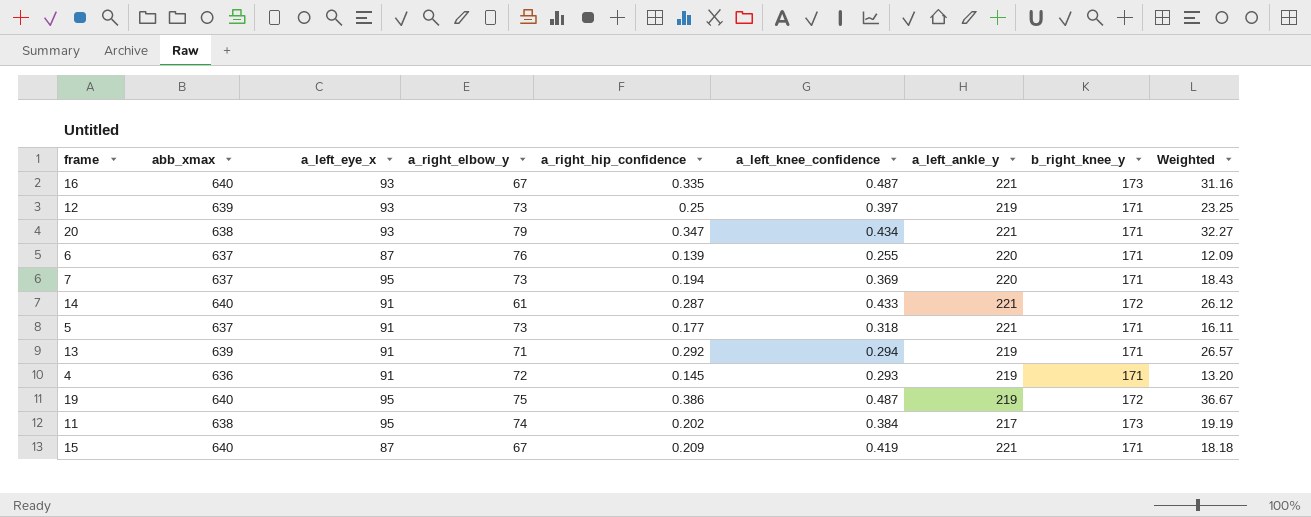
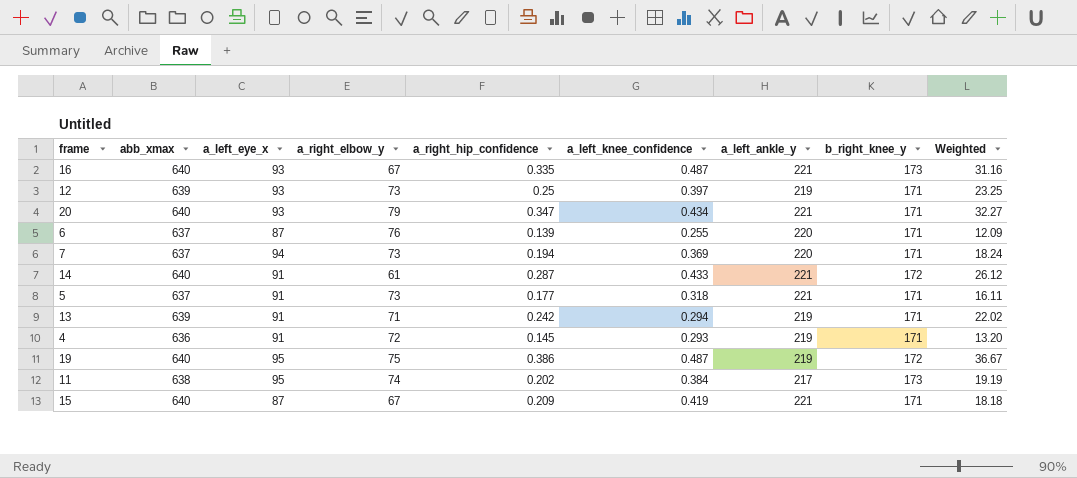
20 | abb_xmax: 638 -> 640
7 | a_left_eye_x: 95 -> 94
7 | Weighted: 18.43 -> 18.24
13 | a_right_hip_confidence: 0.292 -> 0.242
13 | Weighted: 26.57 -> 22.02

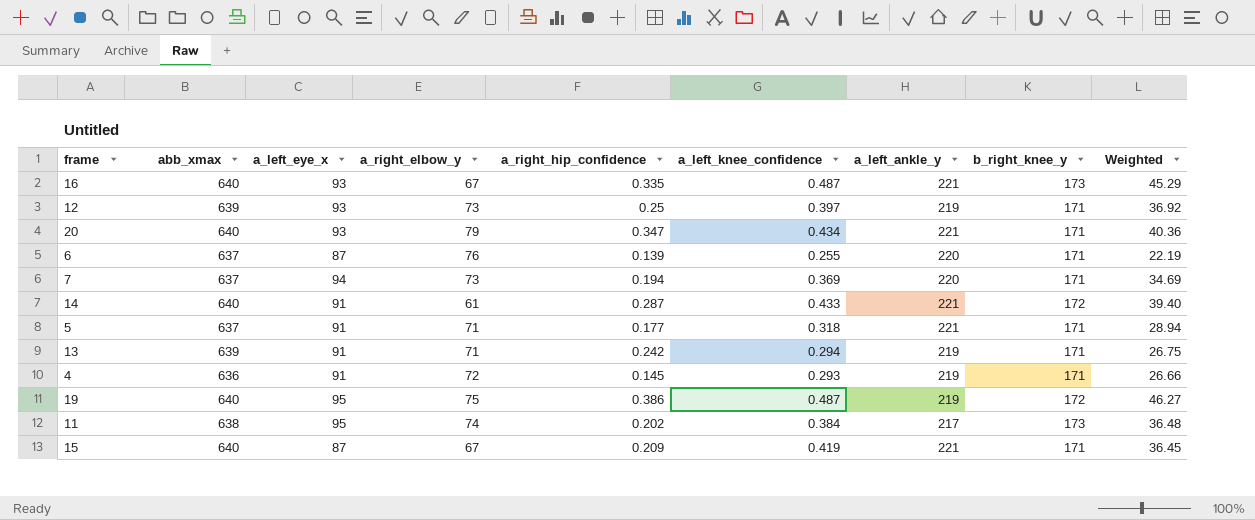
column Weighted | formula: [a_left_eye_x] * [a_right_hip_confidence] -> [a_left_eye_x] * [a_left_knee_confidence]
5 | a_right_elbow_y: 73 -> 71

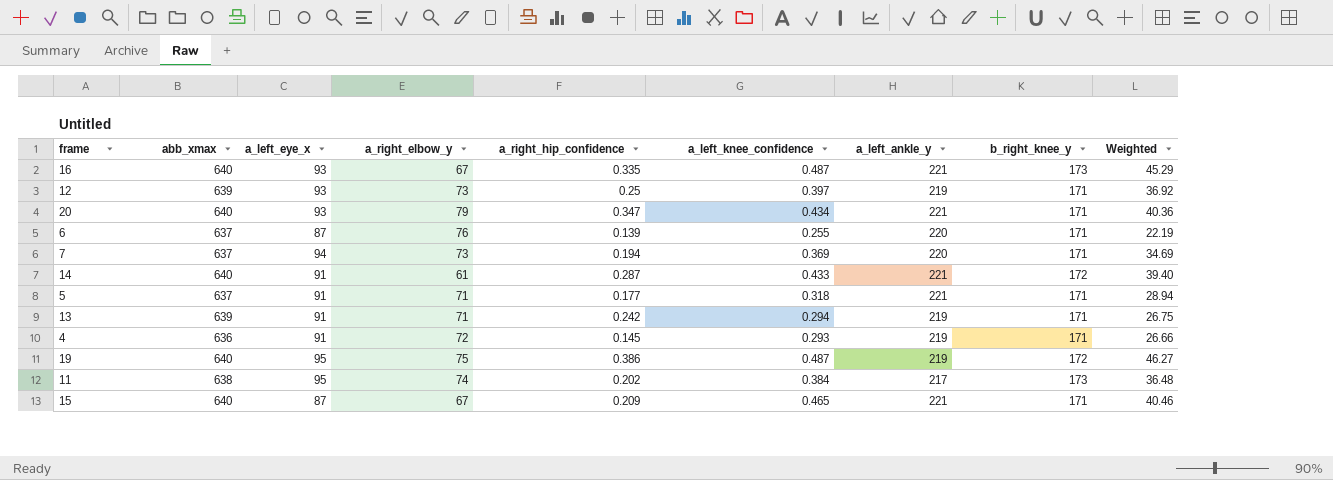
15 | a_left_knee_confidence: 0.419 -> 0.465
15 | Weighted: 36.45 -> 40.46

